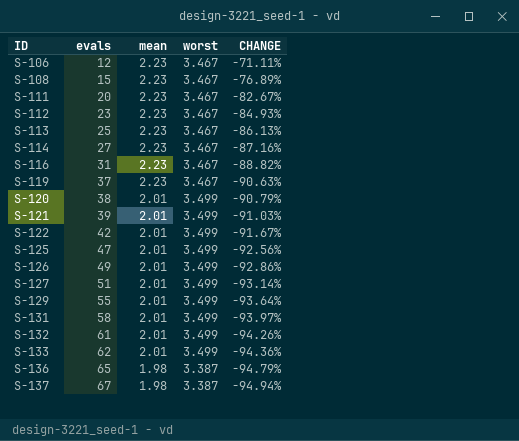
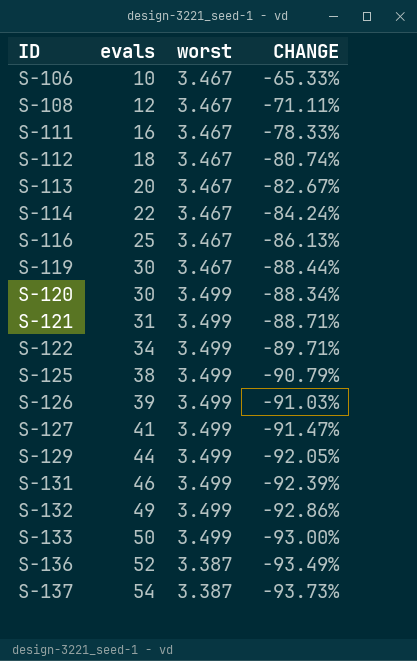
column mean | position: 3 -> none
S-106 | evals: 12 -> 10
S-106 | CHANGE: -71.11% -> -65.33%
S-108 | evals: 15 -> 12
S-108 | CHANGE: -76.89% -> -71.11%
S-111 | evals: 20 -> 16
S-111 | CHANGE: -82.67% -> -78.33%
S-112 | evals: 23 -> 18
S-112 | CHANGE: -84.93% -> -80.74%
S-113 | evals: 25 -> 20
S-113 | CHANGE: -86.13% -> -82.67%
S-114 | evals: 27 -> 22
S-114 | CHANGE: -87.16% -> -84.24%
S-116 | evals: 31 -> 25
S-116 | CHANGE: -88.82% -> -86.13%
S-119 | evals: 37 -> 30
S-119 | CHANGE: -90.63% -> -88.44%
S-120 | evals: 38 -> 30
S-120 | CHANGE: -90.79% -> -88.34%
S-121 | evals: 39 -> 31
S-121 | CHANGE: -91.03% -> -88.71%
S-122 | evals: 42 -> 34
S-122 | CHANGE: -91.67% -> -89.71%
S-125 | evals: 47 -> 38
S-125 | CHANGE: -92.56% -> -90.79%
S-126 | evals: 49 -> 39
S-126 | CHANGE: -92.86% -> -91.03%
S-127 | evals: 51 -> 41
S-127 | CHANGE: -93.14% -> -91.47%
S-129 | evals: 55 -> 44
S-129 | CHANGE: -93.64% -> -92.05%
S-131 | evals: 58 -> 46
S-131 | CHANGE: -93.97% -> -92.39%
S-132 | evals: 61 -> 49
S-132 | CHANGE: -94.26% -> -92.86%
S-133 | evals: 62 -> 50
S-133 | CHANGE: -94.36% -> -93.00%
S-136 | evals: 65 -> 52
S-136 | CHANGE: -94.79% -> -93.49%
S-137 | evals: 67 -> 54
S-137 | CHANGE: -94.94% -> -93.73%

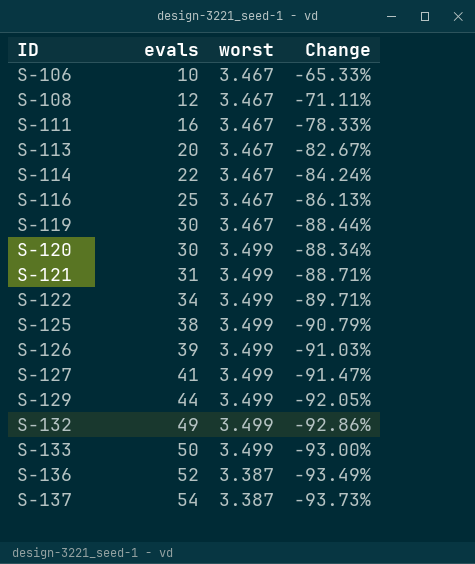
column name: CHANGE -> Change
row S-112: 18 | 3.467 | -80.74% -> none
row S-131: 46 | 3.499 | -92.39% -> none

